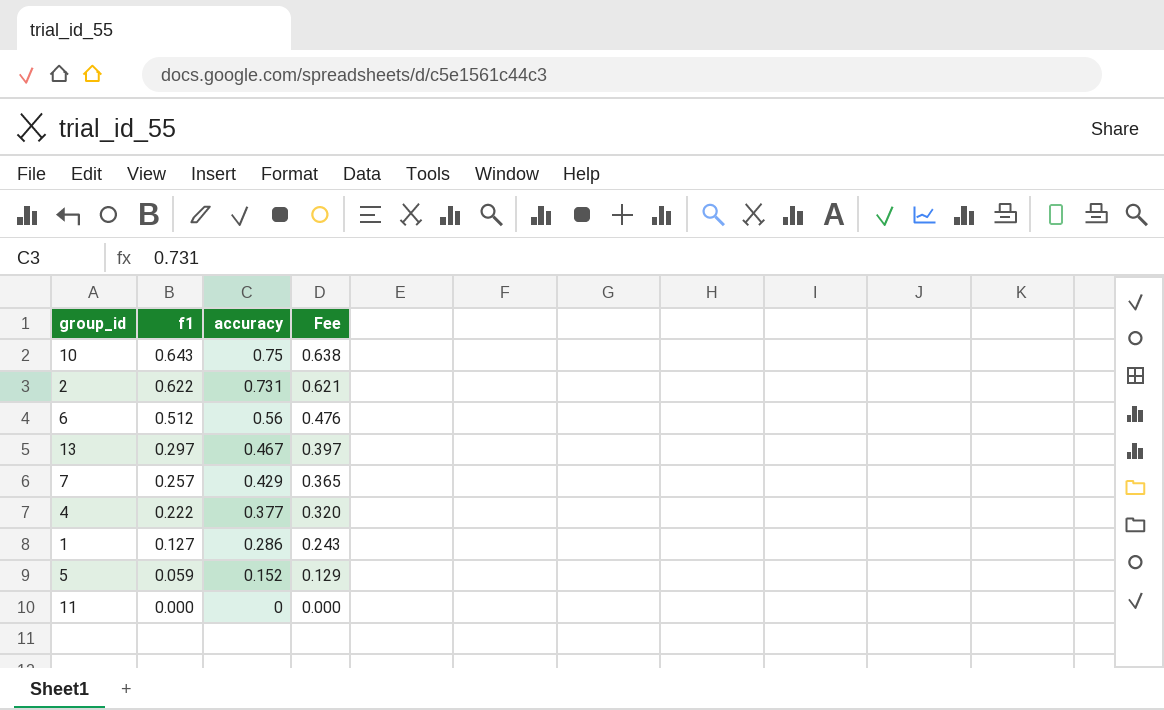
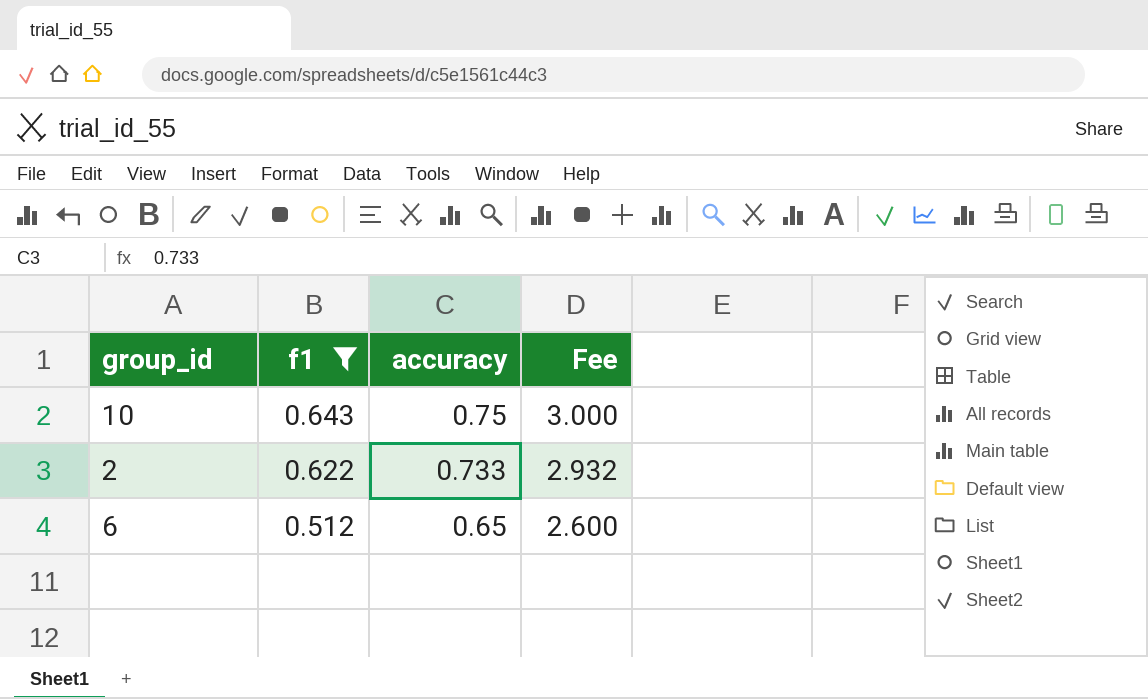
filter: none -> f1 >= 0.512
column Fee | formula: [accuracy] * 0.85 -> [accuracy] * 4
2 | accuracy: 0.731 -> 0.733
6 | accuracy: 0.56 -> 0.65

